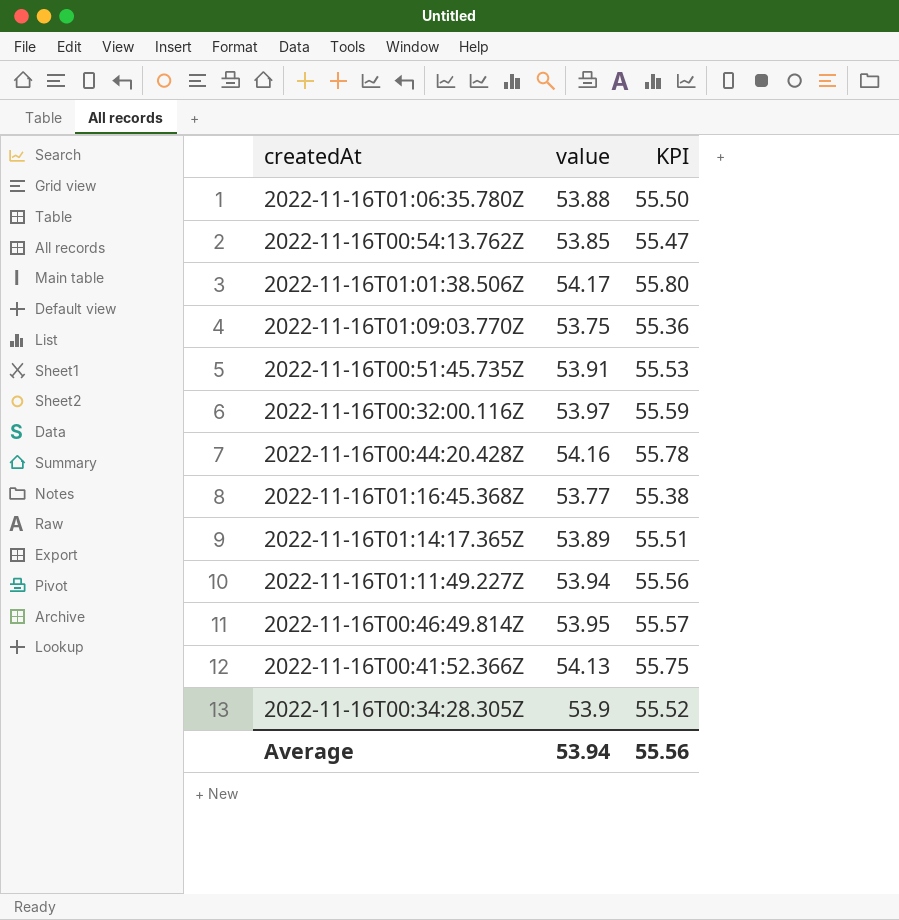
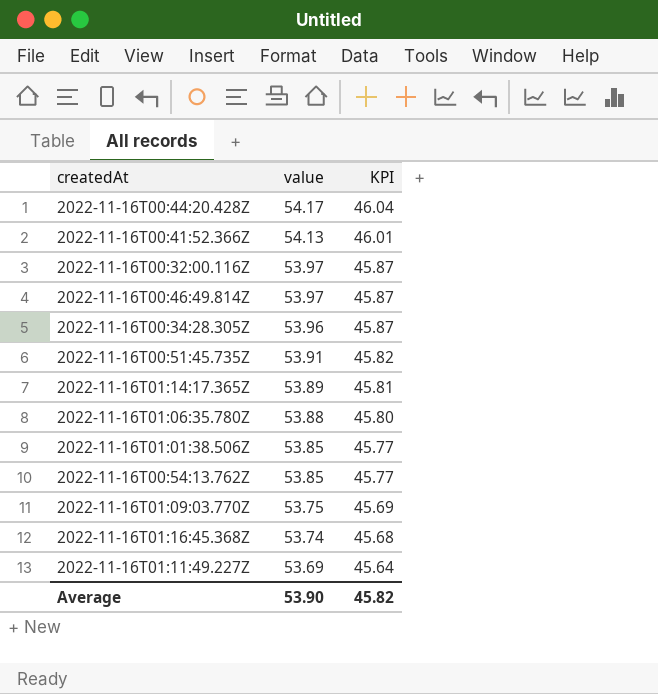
row order: none -> value descending
column KPI | formula: [value] * 1.03 -> [value] * 0.85
2022-11-16T00:44:20.428Z | value: 54.16 -> 54.17
2022-11-16T00:46:49.814Z | value: 53.95 -> 53.97
2022-11-16T00:34:28.305Z | value: 53.9 -> 53.96
2022-11-16T01:01:38.506Z | value: 54.17 -> 53.85
2022-11-16T01:16:45.368Z | value: 53.77 -> 53.74
2022-11-16T01:11:49.227Z | value: 53.94 -> 53.69
Average | value: 53.94 -> 53.90
Average | KPI: 55.56 -> 45.82

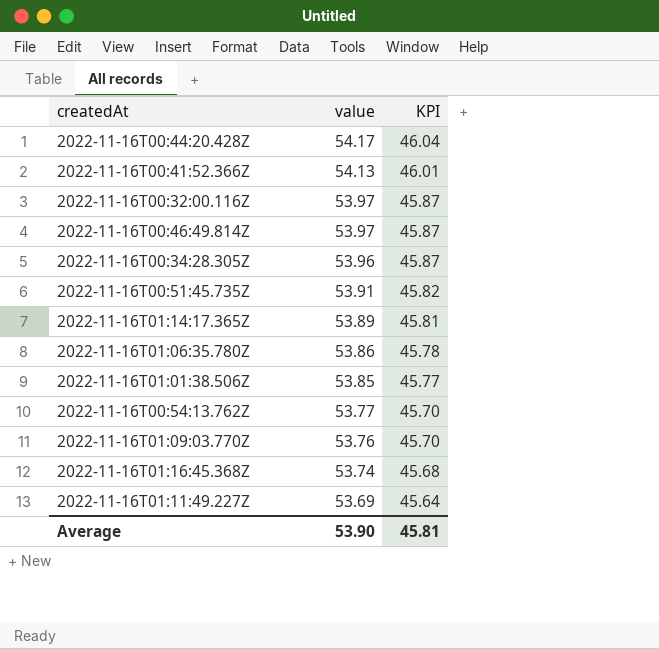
2022-11-16T01:06:35.780Z | value: 53.88 -> 53.86
2022-11-16T01:06:35.780Z | KPI: 45.80 -> 45.78
2022-11-16T00:54:13.762Z | value: 53.85 -> 53.77
2022-11-16T00:54:13.762Z | KPI: 45.77 -> 45.70
2022-11-16T01:09:03.770Z | value: 53.75 -> 53.76
2022-11-16T01:09:03.770Z | KPI: 45.69 -> 45.70
Average | KPI: 45.82 -> 45.81

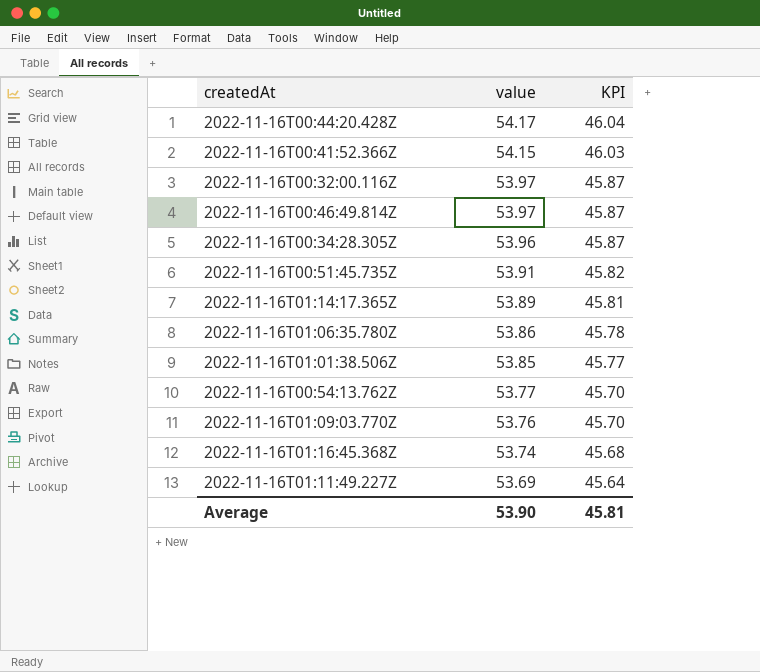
2022-11-16T00:41:52.366Z | value: 54.13 -> 54.15
2022-11-16T00:41:52.366Z | KPI: 46.01 -> 46.03

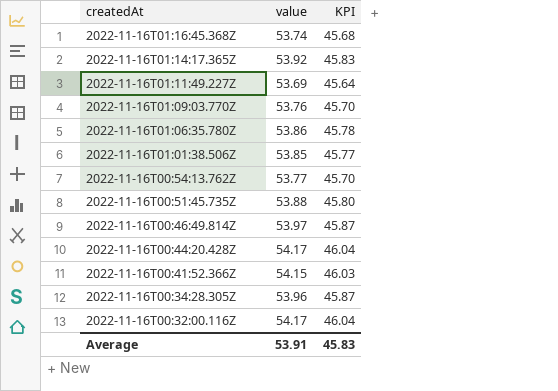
row order: value descending -> createdAt descending
2022-11-16T01:14:17.365Z | value: 53.89 -> 53.92
2022-11-16T01:14:17.365Z | KPI: 45.81 -> 45.83
2022-11-16T00:51:45.735Z | value: 53.91 -> 53.88
2022-11-16T00:51:45.735Z | KPI: 45.82 -> 45.80
2022-11-16T00:32:00.116Z | value: 53.97 -> 54.17
2022-11-16T00:32:00.116Z | KPI: 45.87 -> 46.04
Average | value: 53.90 -> 53.91
Average | KPI: 45.81 -> 45.83

